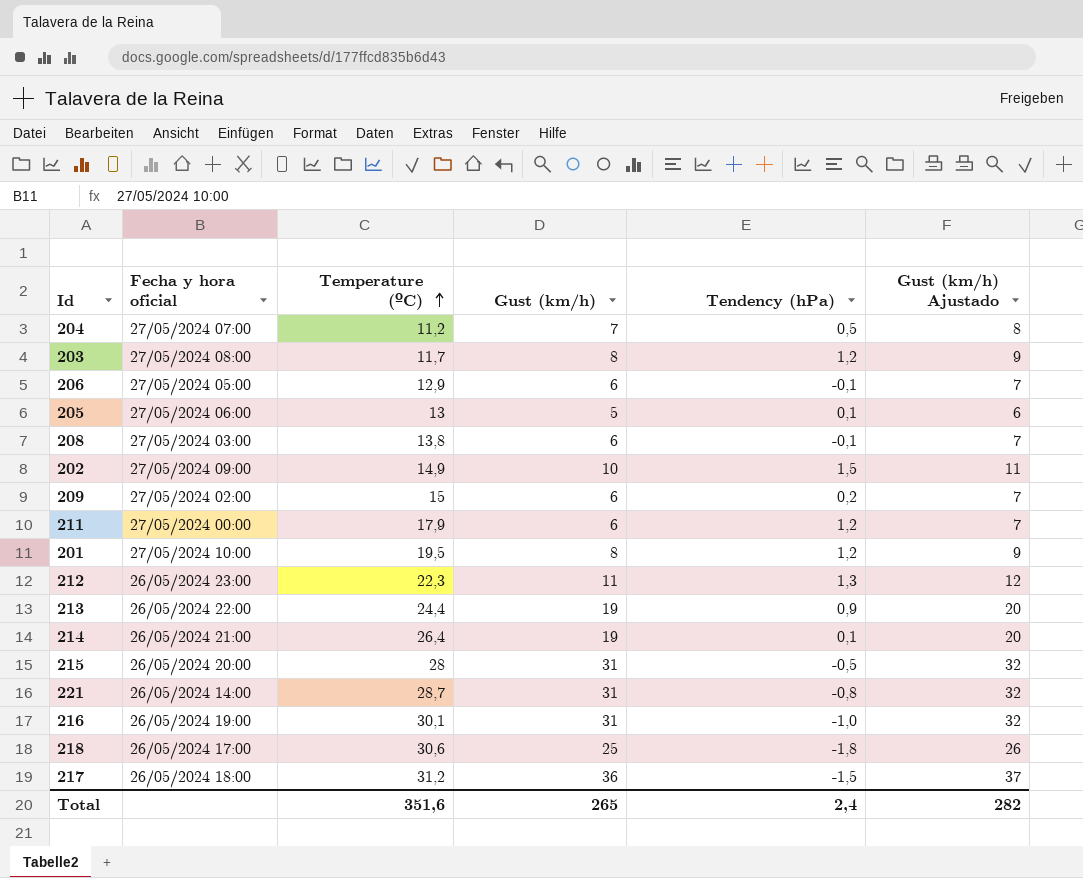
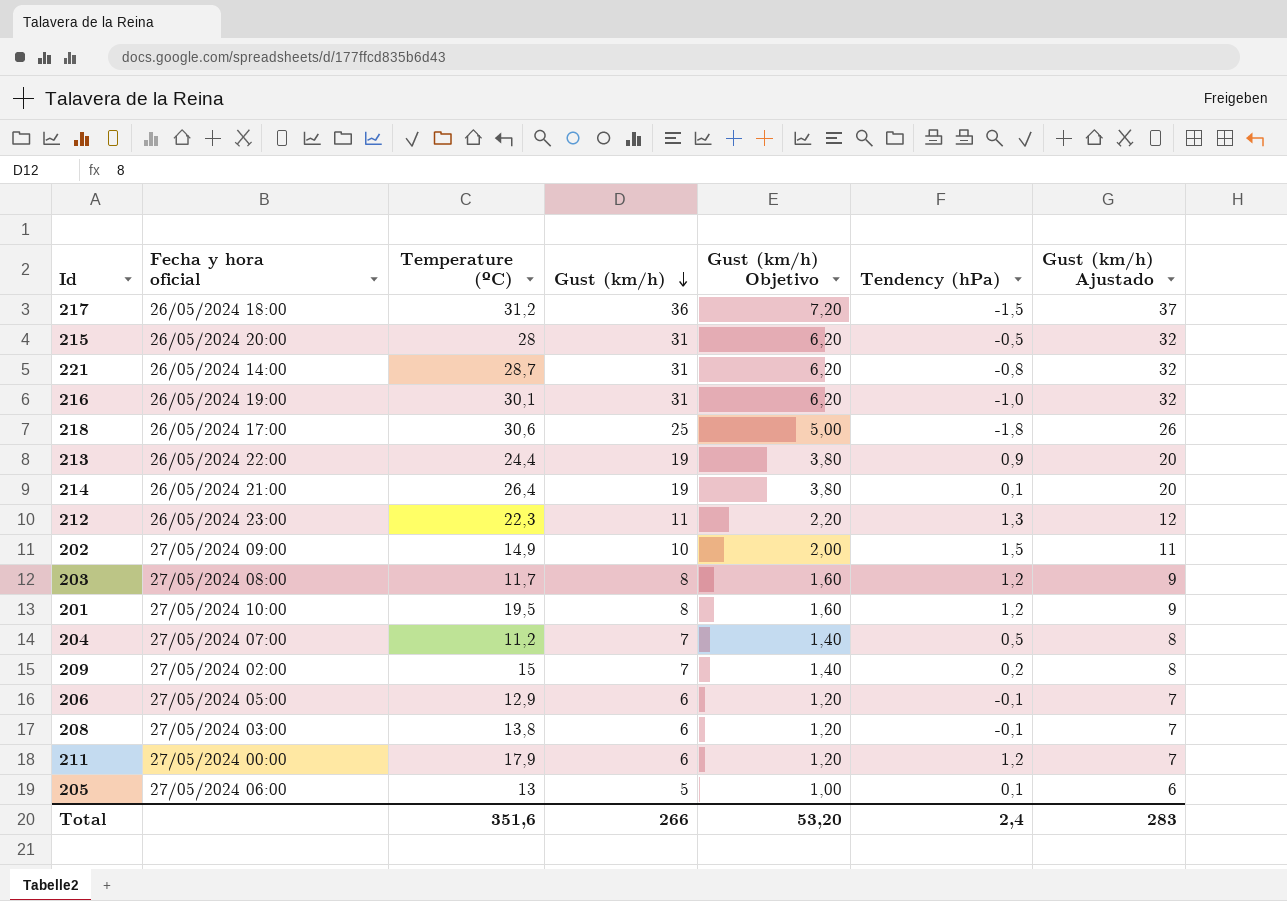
row order: Temperature (ºC) ascending -> Gust (km/h) descending
column Gust (km/h) Objetivo | formula: none -> [Gust (km/h)] * 0,2
209 | Gust (km/h): 6 -> 7
209 | Gust (km/h) Ajustado: 7 -> 8
Total | Gust (km/h): 265 -> 266
Total | Gust (km/h) Ajustado: 282 -> 283

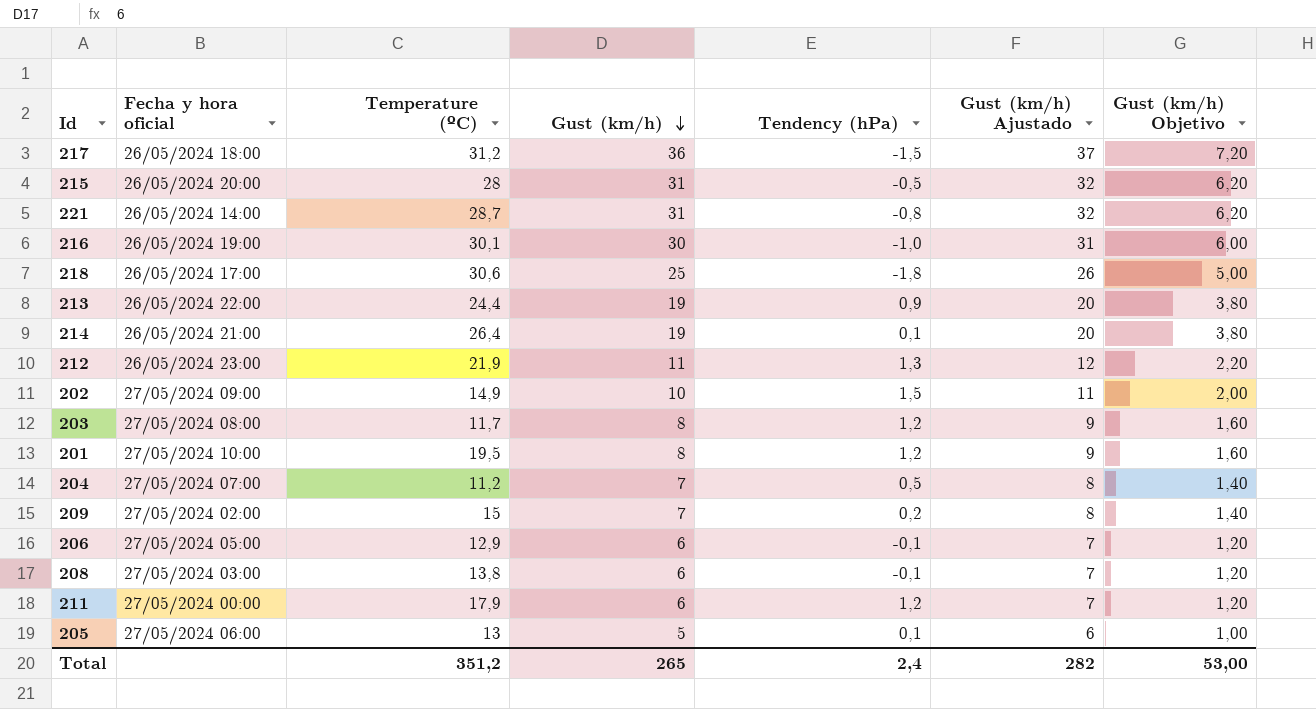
column Gust (km/h) Objetivo | position: 5 -> 7
216 | Gust (km/h): 31 -> 30
216 | Gust (km/h) Ajustado: 32 -> 31
216 | Gust (km/h) Objetivo: 6,20 -> 6,00
212 | Temperature (ºC): 22,3 -> 21,9
Total | Temperature (ºC): 351,6 -> 351,2
Total | Gust (km/h): 266 -> 265
Total | Gust (km/h) Ajustado: 283 -> 282
Total | Gust (km/h) Objetivo: 53,20 -> 53,00

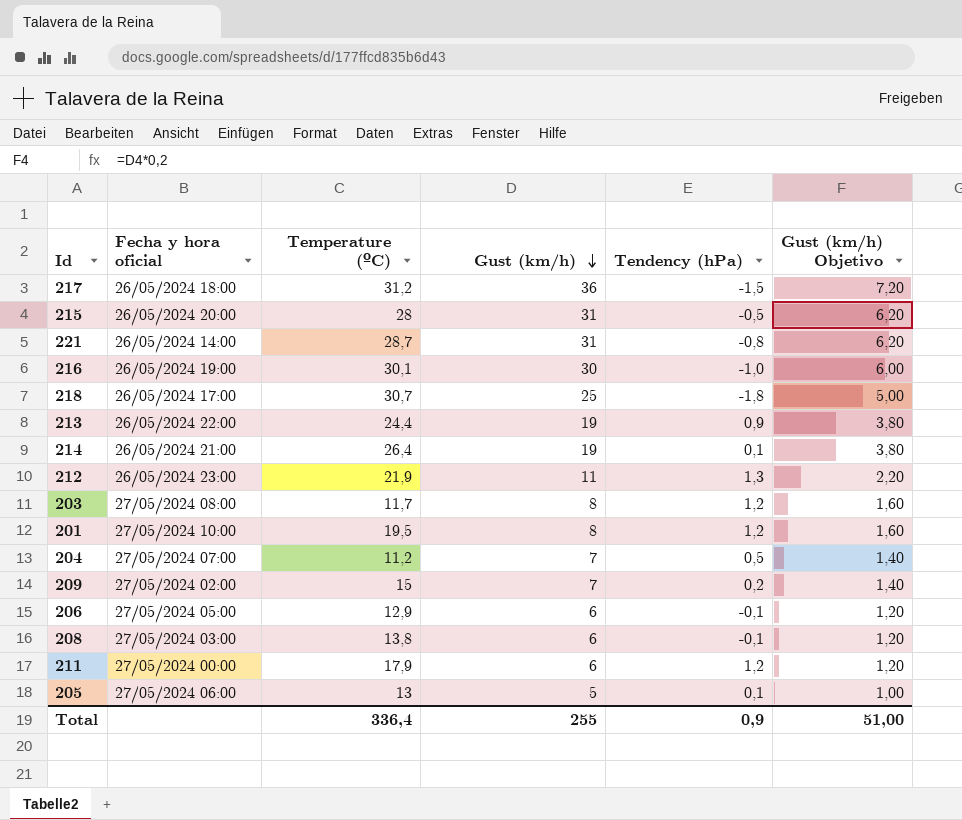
column Gust (km/h) Ajustado | formula: [Gust (km/h)] + 1 -> none
row 202: 27/05/2024 09:00 | 14,9 | 10 | 1,5 | 11 | 2,00 -> none
218 | Temperature (ºC): 30,6 -> 30,7
Total | Temperature (ºC): 351,2 -> 336,4
Total | Gust (km/h): 265 -> 255
Total | Tendency (hPa): 2,4 -> 0,9
Total | Gust (km/h) Objetivo: 53,00 -> 51,00

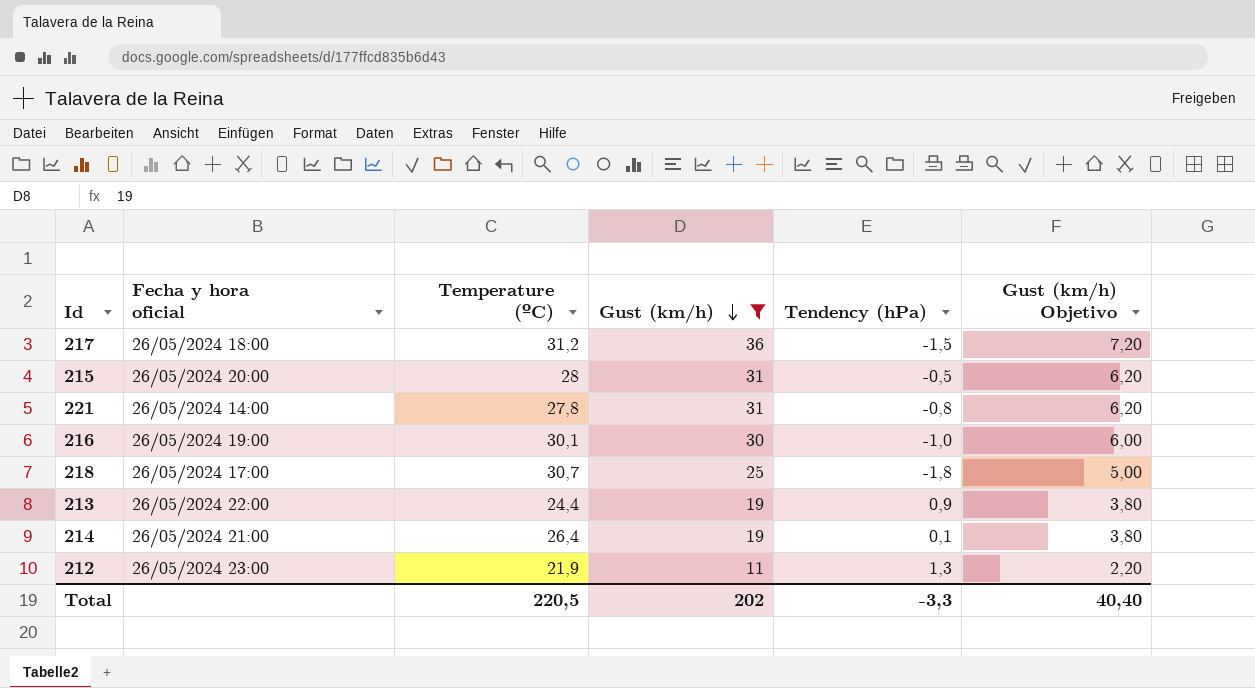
filter: none -> Gust (km/h) >= 11
221 | Temperature (ºC): 28,7 -> 27,8
Total | Temperature (ºC): 336,4 -> 220,5
Total | Gust (km/h): 255 -> 202
Total | Tendency (hPa): 0,9 -> -3,3
Total | Gust (km/h) Objetivo: 51,00 -> 40,40

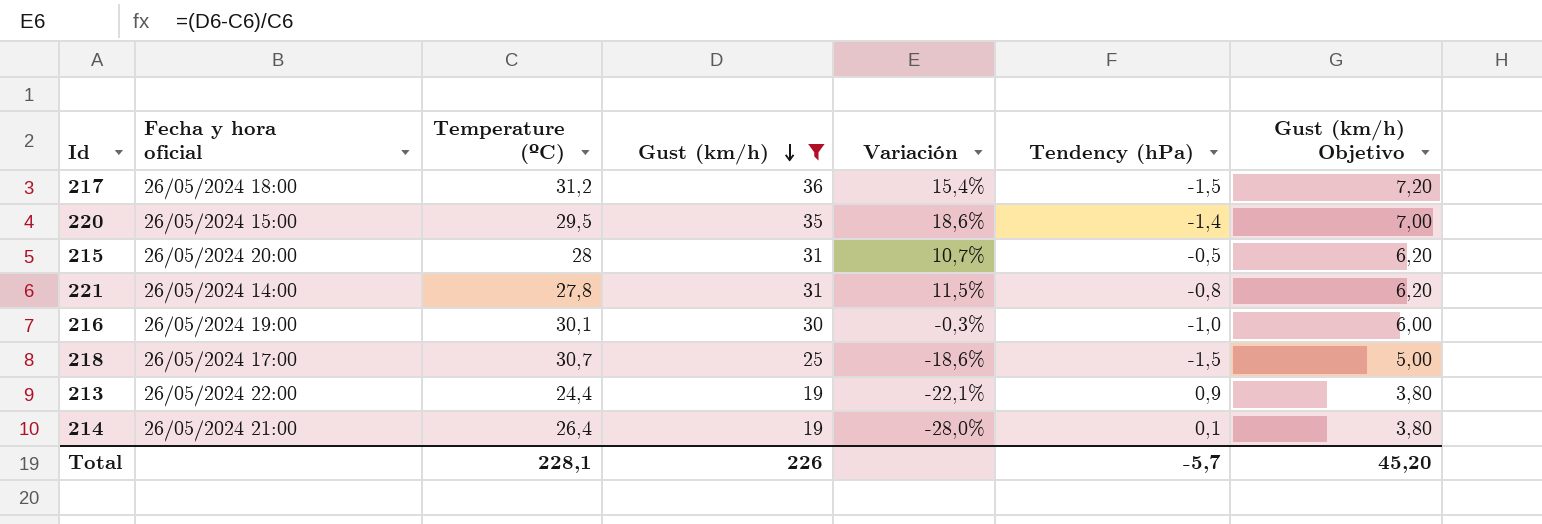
column Variación | formula: none -> ([Gust (km/h)] - [Temperature (ºC)]) / [Temperature (ºC)]
row 212: 26/05/2024 23:00 | 21,9 | 11 | 1,3 | 2,20 -> none
row 220: none -> 26/05/2024 15:00 | 29,5 | 35 | 18,6% | -1,4 | 7,00
218 | Tendency (hPa): -1,8 -> -1,5
Total | Temperature (ºC): 220,5 -> 228,1
Total | Gust (km/h): 202 -> 226
Total | Tendency (hPa): -3,3 -> -5,7
Total | Gust (km/h) Objetivo: 40,40 -> 45,20

